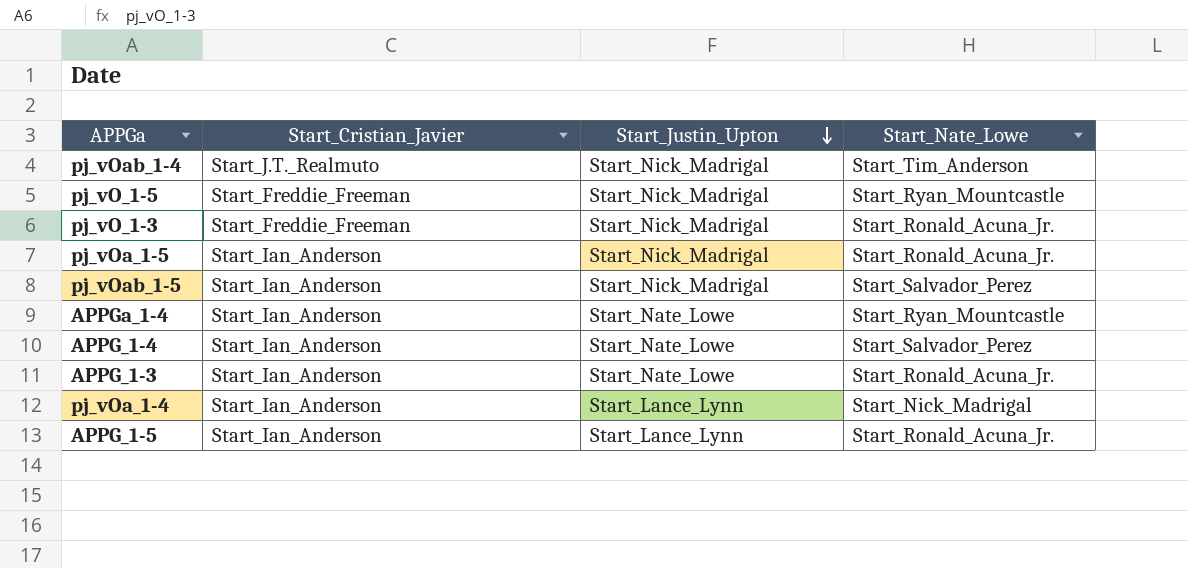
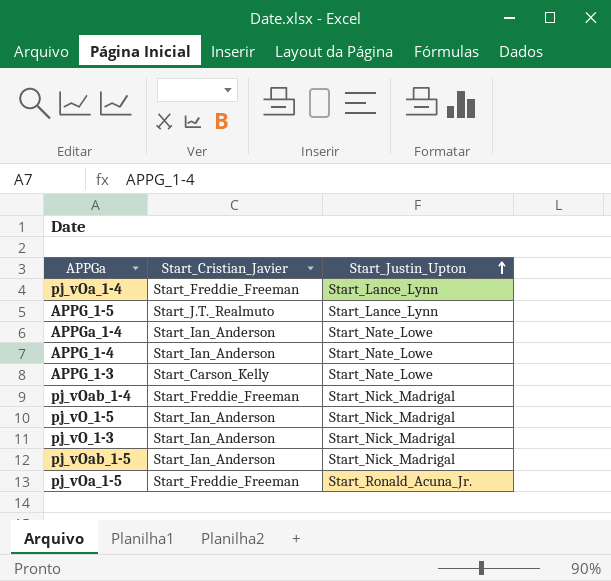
row order: Start_Justin_Upton descending -> Start_Justin_Upton ascending
column Start_Nate_Lowe | position: 4 -> none
pj_vOa_1-4 | Start_Cristian_Javier: Start_Ian_Anderson -> Start_Freddie_Freeman
APPG_1-5 | Start_Cristian_Javier: Start_Ian_Anderson -> Start_J.T._Realmuto
APPG_1-3 | Start_Cristian_Javier: Start_Ian_Anderson -> Start_Carson_Kelly
pj_vOab_1-4 | Start_Cristian_Javier: Start_J.T._Realmuto -> Start_Freddie_Freeman
pj_vO_1-5 | Start_Cristian_Javier: Start_Freddie_Freeman -> Start_Ian_Anderson
pj_vO_1-3 | Start_Cristian_Javier: Start_Freddie_Freeman -> Start_Ian_Anderson
pj_vOa_1-5 | Start_Cristian_Javier: Start_Ian_Anderson -> Start_Freddie_Freeman
pj_vOa_1-5 | Start_Justin_Upton: Start_Nick_Madrigal -> Start_Ronald_Acuna_Jr.

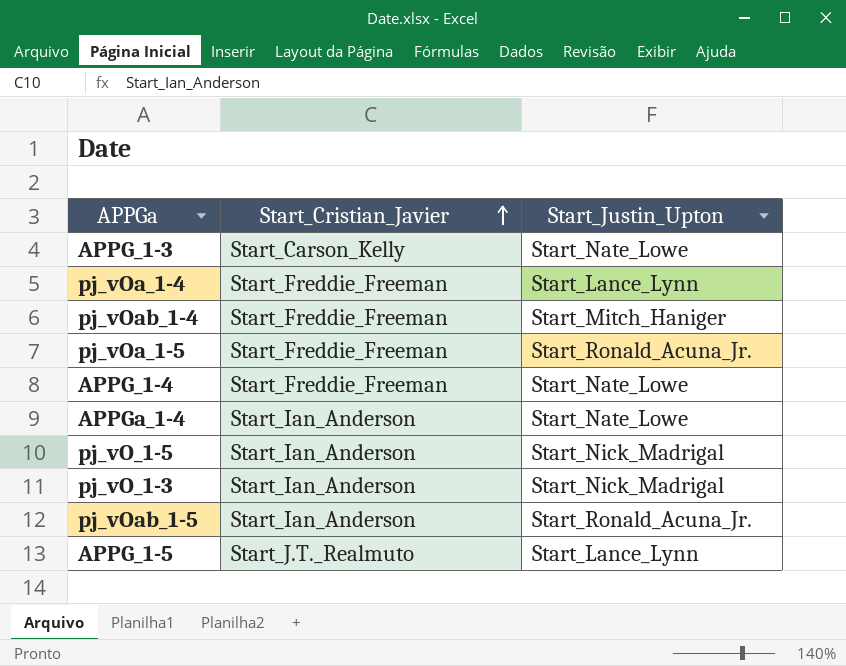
row order: Start_Justin_Upton ascending -> Start_Cristian_Javier ascending
pj_vOab_1-4 | Start_Justin_Upton: Start_Nick_Madrigal -> Start_Mitch_Haniger
APPG_1-4 | Start_Cristian_Javier: Start_Ian_Anderson -> Start_Freddie_Freeman
pj_vOab_1-5 | Start_Justin_Upton: Start_Nick_Madrigal -> Start_Ronald_Acuna_Jr.

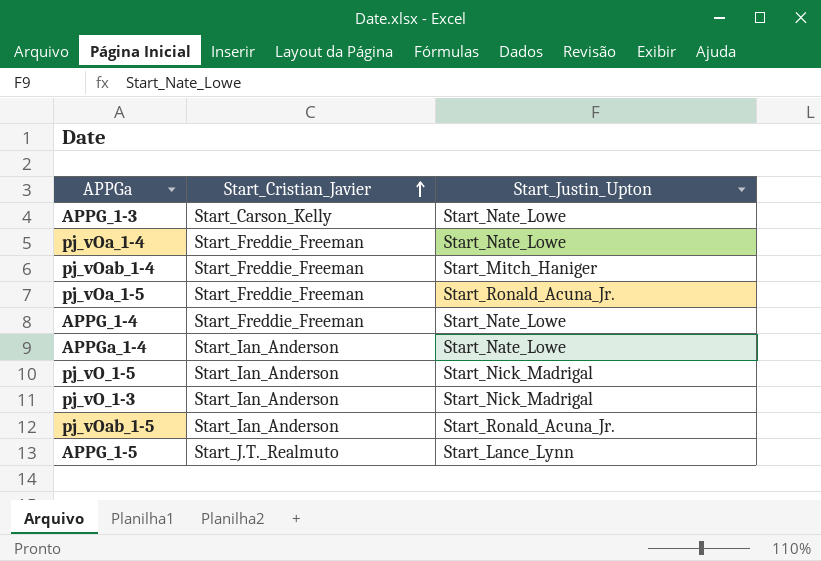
pj_vOa_1-4 | Start_Justin_Upton: Start_Lance_Lynn -> Start_Nate_Lowe

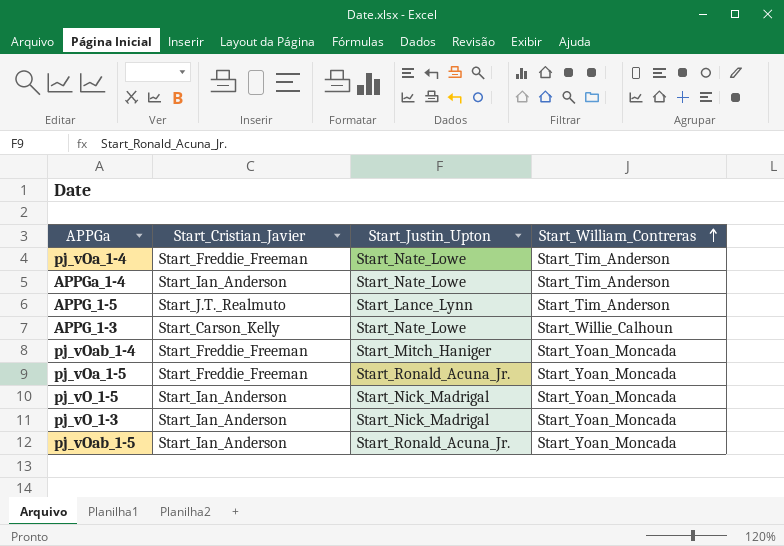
row order: Start_Cristian_Javier ascending -> Start_William_Contreras ascending
column Start_William_Contreras | position: none -> 4
row APPG_1-4: Start_Freddie_Freeman | Start_Nate_Lowe -> none

